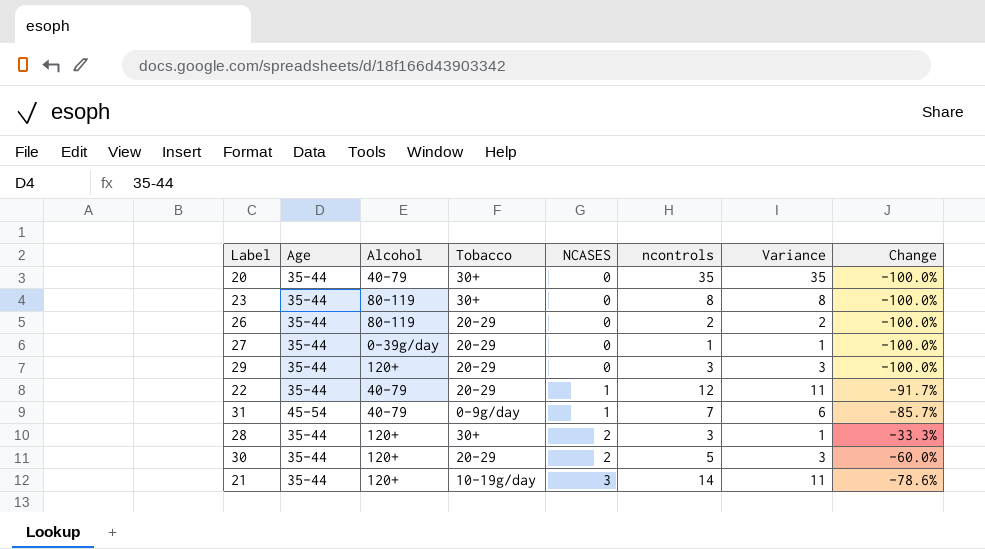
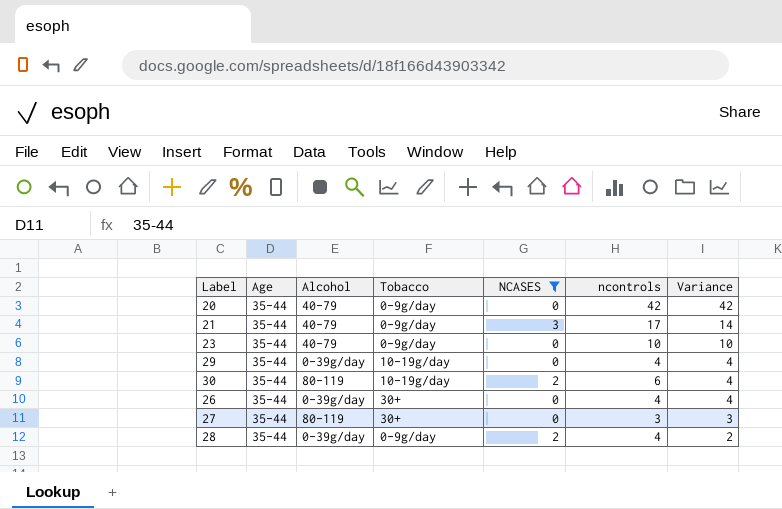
filter: none -> NCASES != 1
row order: NCASES ascending -> Variance descending
column Change | formula: ([NCASES] - [ncontrols]) / [ncontrols] -> none
20 | Tobacco: 30+ -> 0-9g/day
20 | ncontrols: 35 -> 42
20 | Variance: 35 -> 42
21 | Alcohol: 120+ -> 40-79
21 | Tobacco: 10-19g/day -> 0-9g/day
21 | ncontrols: 14 -> 17
21 | Variance: 11 -> 14
23 | Alcohol: 80-119 -> 40-79
23 | Tobacco: 30+ -> 0-9g/day
23 | ncontrols: 8 -> 10
23 | Variance: 8 -> 10
29 | Alcohol: 120+ -> 0-39g/day
29 | Tobacco: 20-29 -> 10-19g/day
29 | ncontrols: 3 -> 4
29 | Variance: 3 -> 4
30 | Alcohol: 120+ -> 80-119
30 | Tobacco: 20-29 -> 10-19g/day
30 | ncontrols: 5 -> 6
30 | Variance: 3 -> 4
26 | Alcohol: 80-119 -> 0-39g/day
26 | Tobacco: 20-29 -> 30+
26 | ncontrols: 2 -> 4
26 | Variance: 2 -> 4
27 | Alcohol: 0-39g/day -> 80-119
27 | Tobacco: 20-29 -> 30+
27 | ncontrols: 1 -> 3
27 | Variance: 1 -> 3
28 | Alcohol: 120+ -> 0-39g/day
28 | Tobacco: 30+ -> 0-9g/day
28 | ncontrols: 3 -> 4
28 | Variance: 1 -> 2

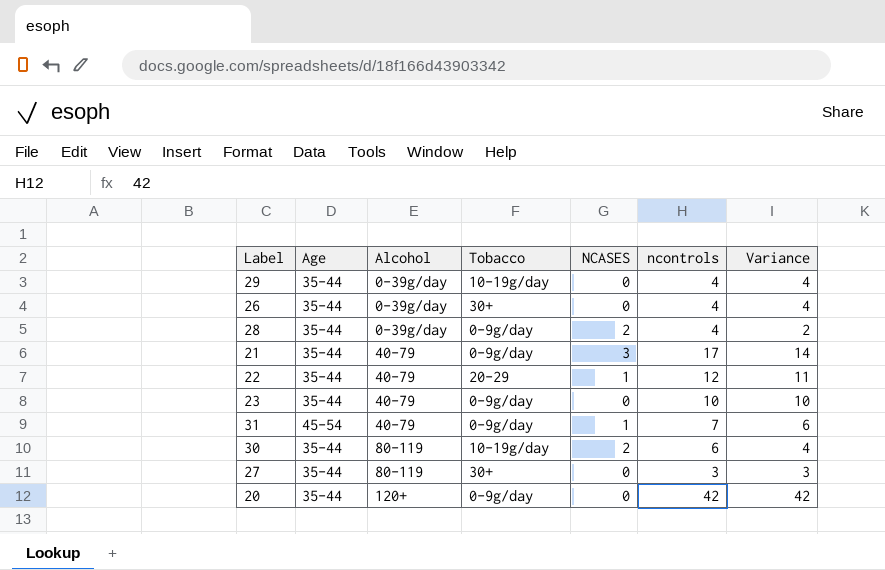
filter: NCASES != 1 -> none
row order: Variance descending -> Alcohol ascending
20 | Alcohol: 40-79 -> 120+

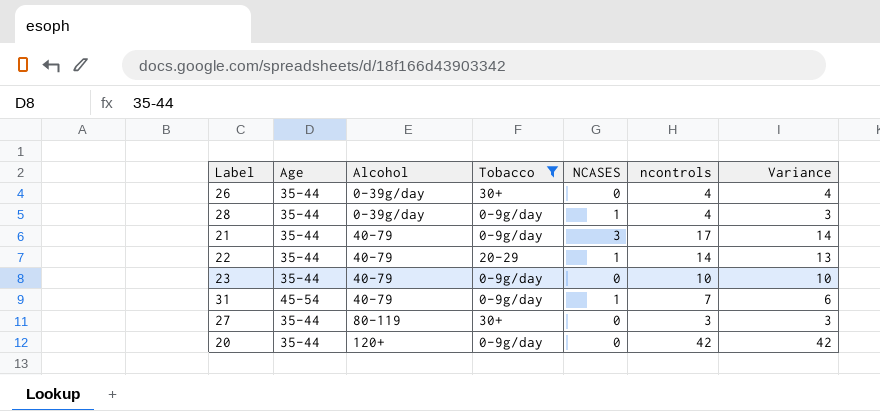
filter: none -> Tobacco != 10-19g/day
28 | NCASES: 2 -> 1
28 | Variance: 2 -> 3
22 | ncontrols: 12 -> 14
22 | Variance: 11 -> 13

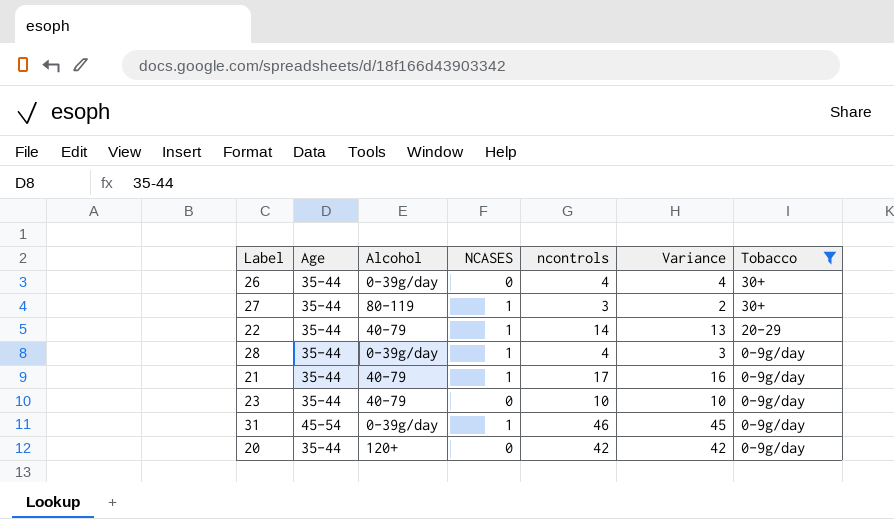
row order: Alcohol ascending -> Tobacco descending
column Tobacco | position: 4 -> 7
27 | NCASES: 0 -> 1
27 | Variance: 3 -> 2
21 | NCASES: 3 -> 1
21 | Variance: 14 -> 16
31 | Alcohol: 40-79 -> 0-39g/day
31 | ncontrols: 7 -> 46
31 | Variance: 6 -> 45

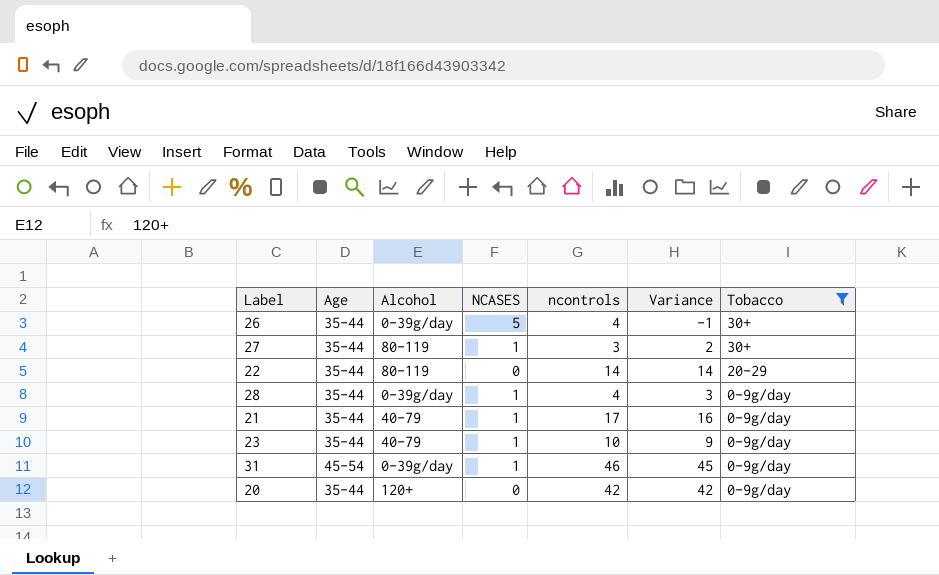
26 | NCASES: 0 -> 5
26 | Variance: 4 -> -1
22 | Alcohol: 40-79 -> 80-119
22 | NCASES: 1 -> 0
22 | Variance: 13 -> 14
23 | NCASES: 0 -> 1
23 | Variance: 10 -> 9

